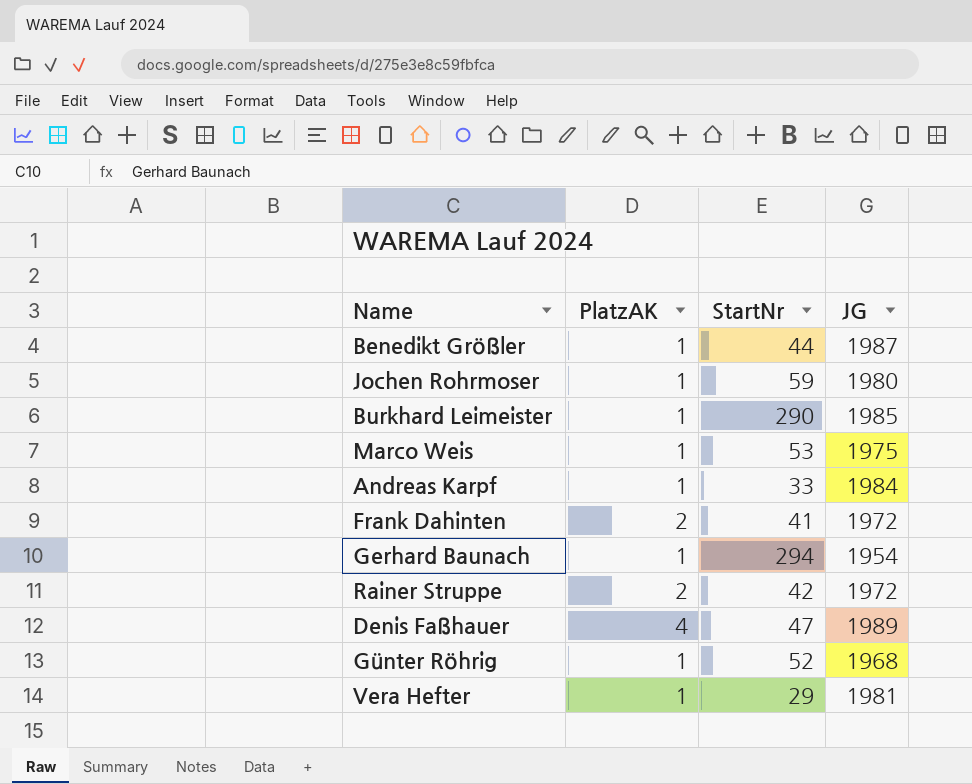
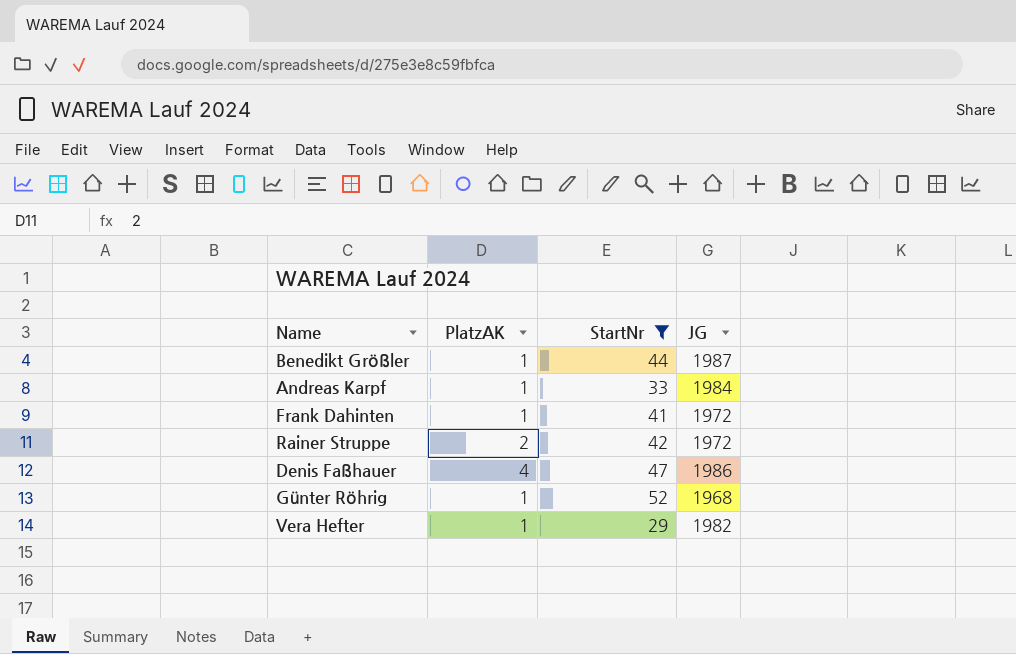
filter: none -> StartNr <= 52
Frank Dahinten | PlatzAK: 2 -> 1
Denis Faßhauer | JG: 1989 -> 1986
Vera Hefter | JG: 1981 -> 1982

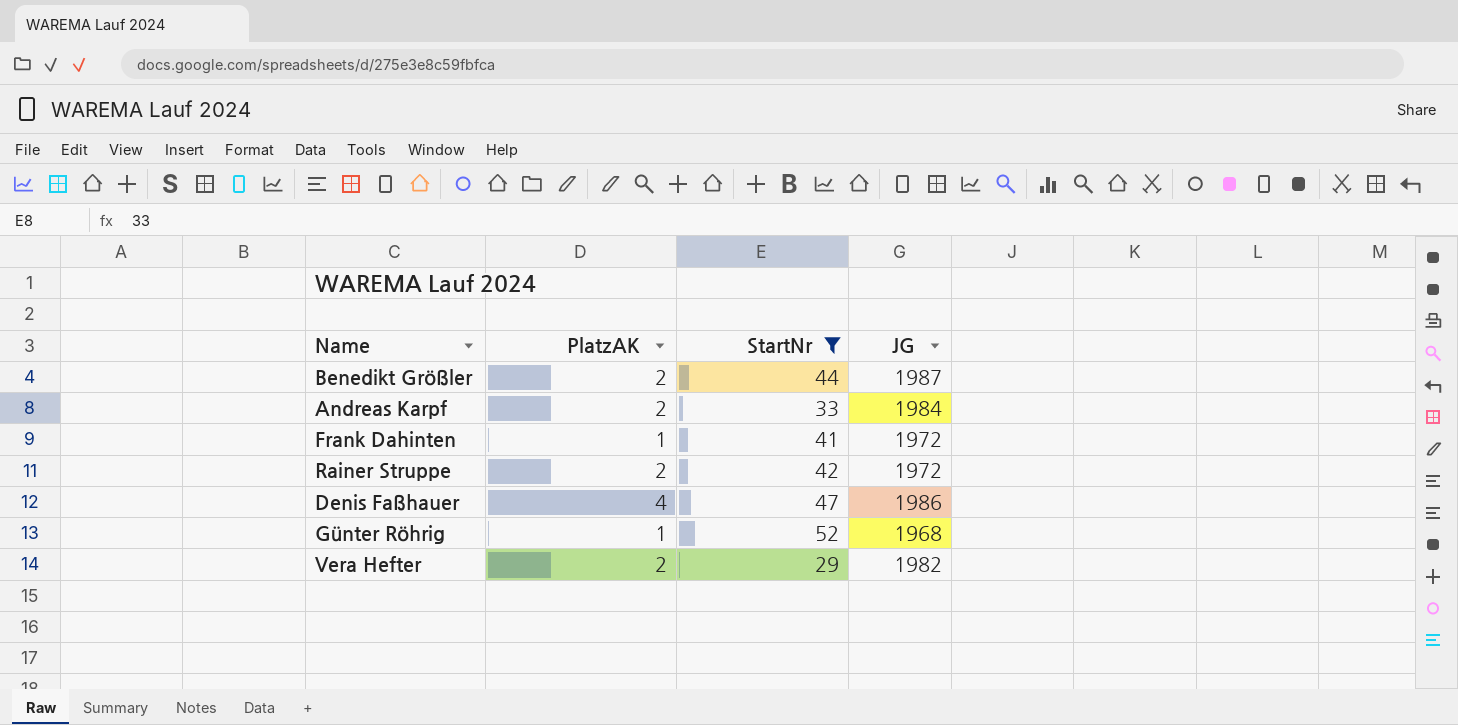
Benedikt Größler | PlatzAK: 1 -> 2
Andreas Karpf | PlatzAK: 1 -> 2
Vera Hefter | PlatzAK: 1 -> 2

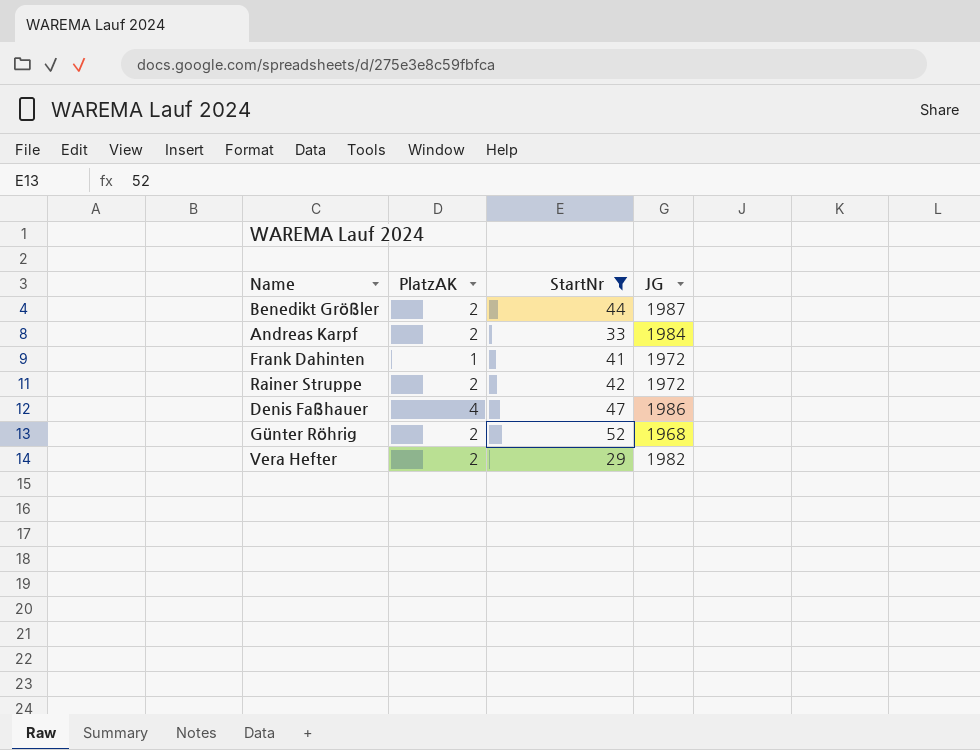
Günter Röhrig | PlatzAK: 1 -> 2

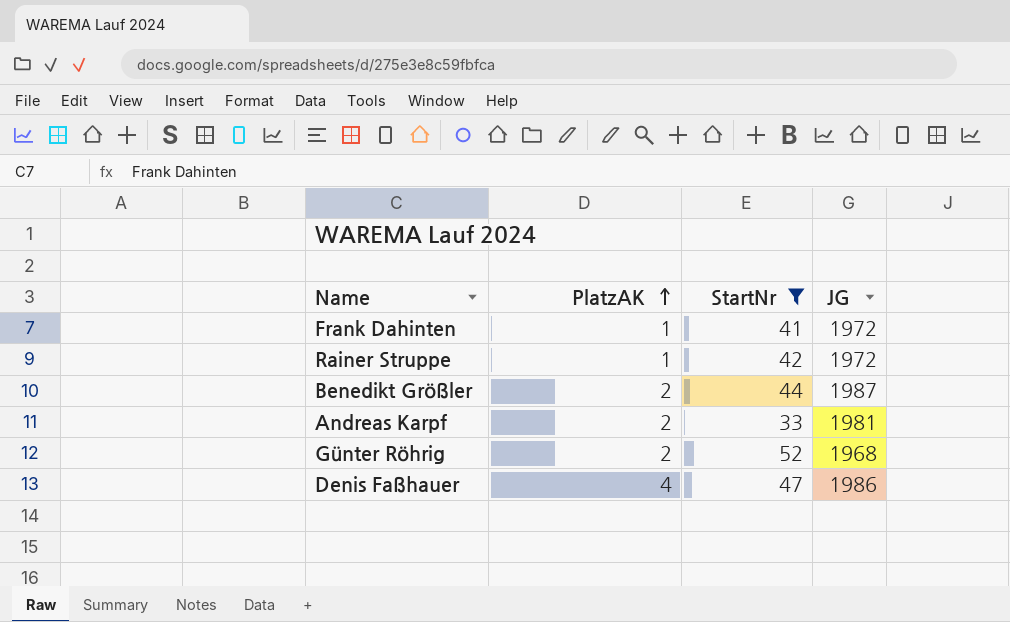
row order: none -> PlatzAK ascending
row Vera Hefter: 2 | 29 | 1982 -> none
Rainer Struppe | PlatzAK: 2 -> 1
Andreas Karpf | JG: 1984 -> 1981

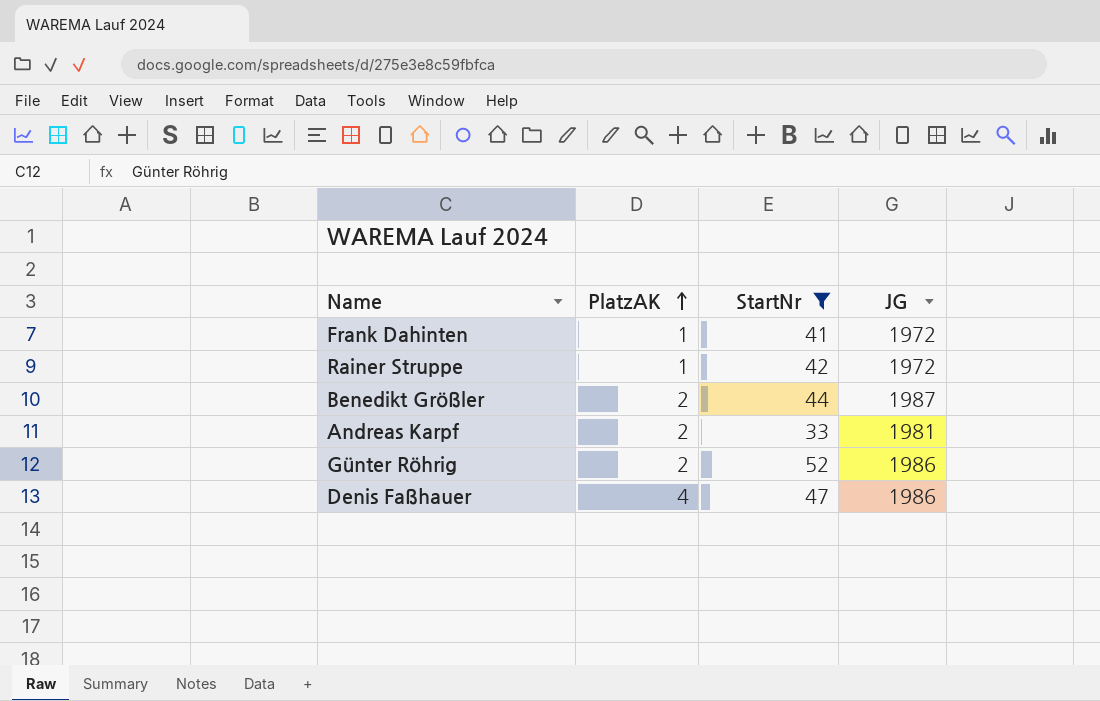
Günter Röhrig | JG: 1968 -> 1986

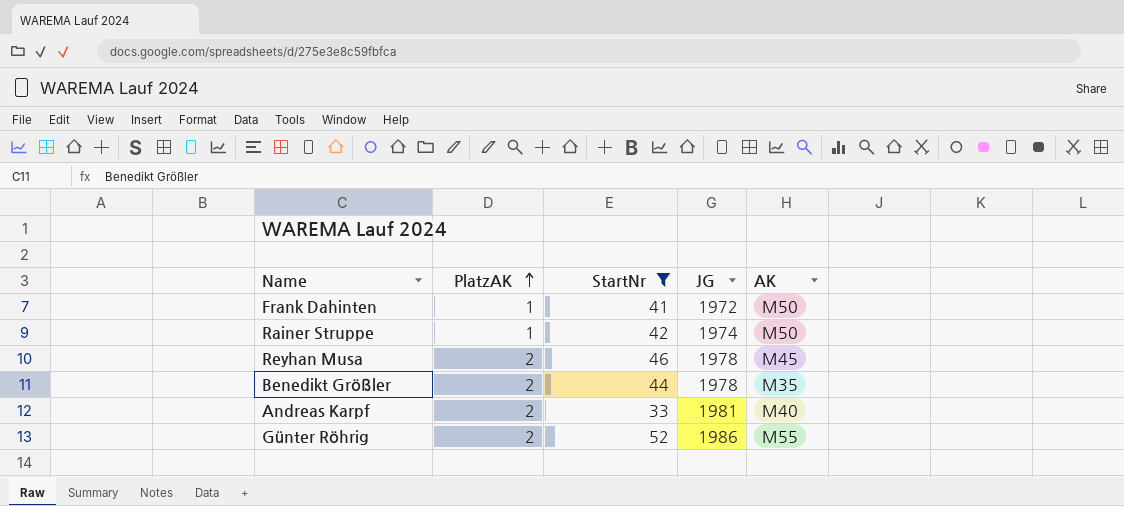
column AK | position: none -> 5
row Denis Faßhauer: 4 | 47 | 1986 -> none
Rainer Struppe | JG: 1972 -> 1974
row Reyhan Musa: none -> 2 | 46 | 1978 | M45
Benedikt Größler | JG: 1987 -> 1978

